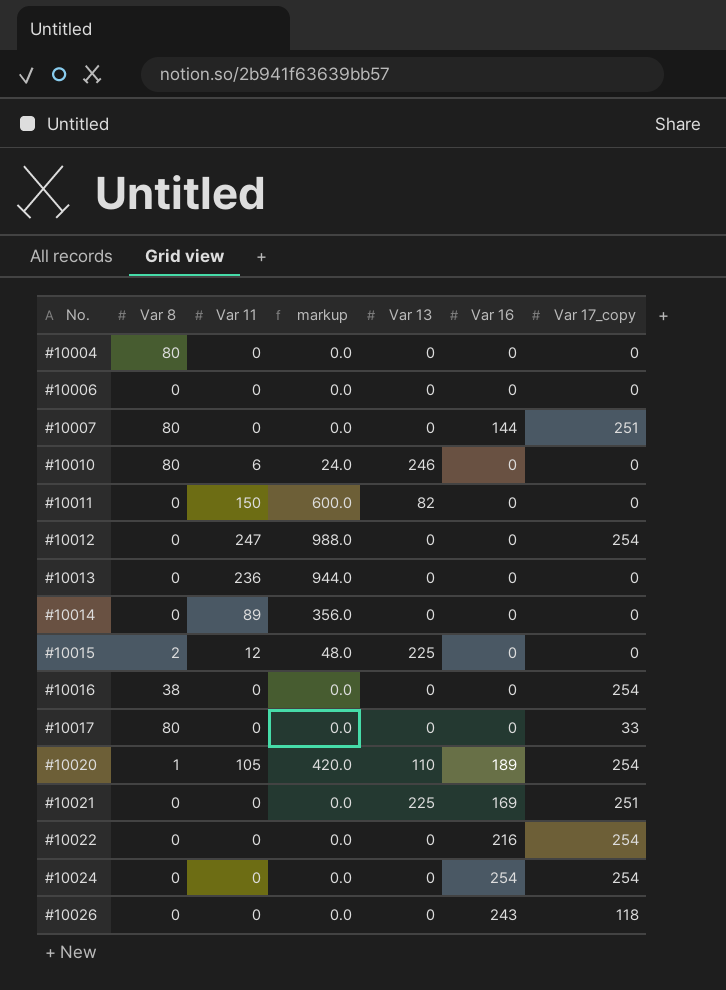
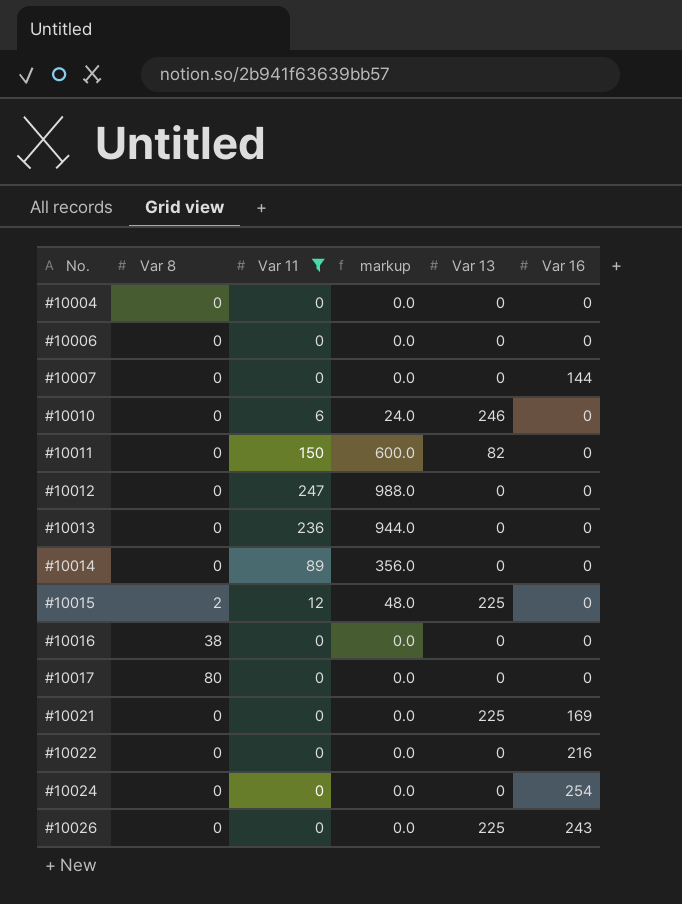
filter: none -> Var 11 != 105
column Var 17_copy | position: 7 -> none
#10004 | Var 8: 80 -> 0
#10007 | Var 8: 80 -> 0
#10010 | Var 8: 80 -> 0
#10026 | Var 13: 0 -> 225

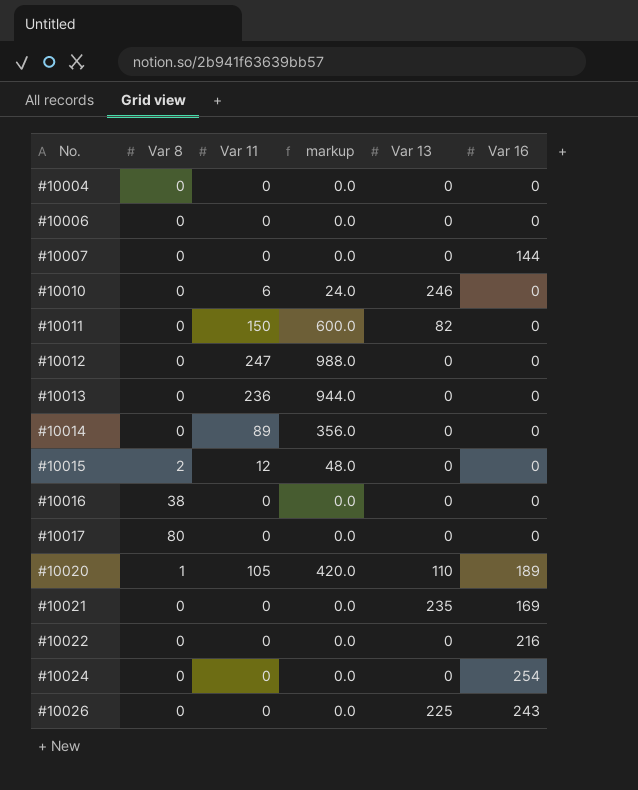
filter: Var 11 != 105 -> none
#10015 | Var 13: 225 -> 0
#10021 | Var 13: 225 -> 235

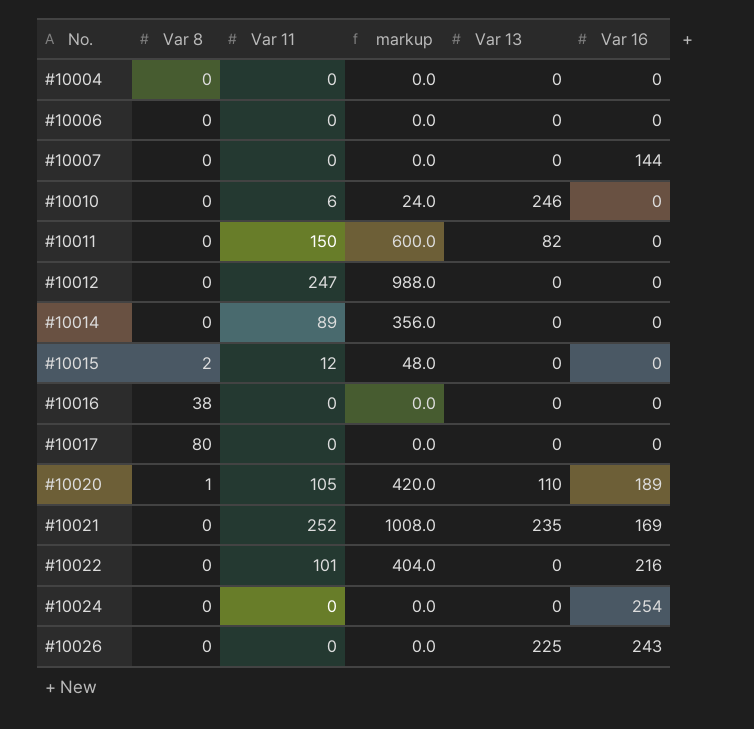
row #10013: 0 | 236 | 944.0 | 0 | 0 -> none
#10021 | Var 11: 0 -> 252
#10021 | markup: 0.0 -> 1008.0
#10022 | Var 11: 0 -> 101
#10022 | markup: 0.0 -> 404.0

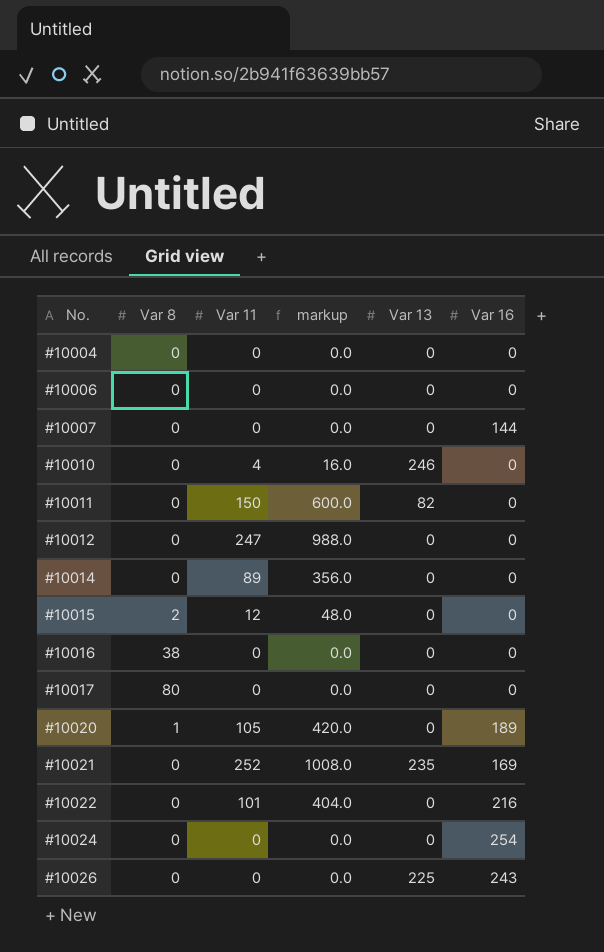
#10010 | Var 11: 6 -> 4
#10010 | markup: 24.0 -> 16.0
#10020 | Var 13: 110 -> 0

